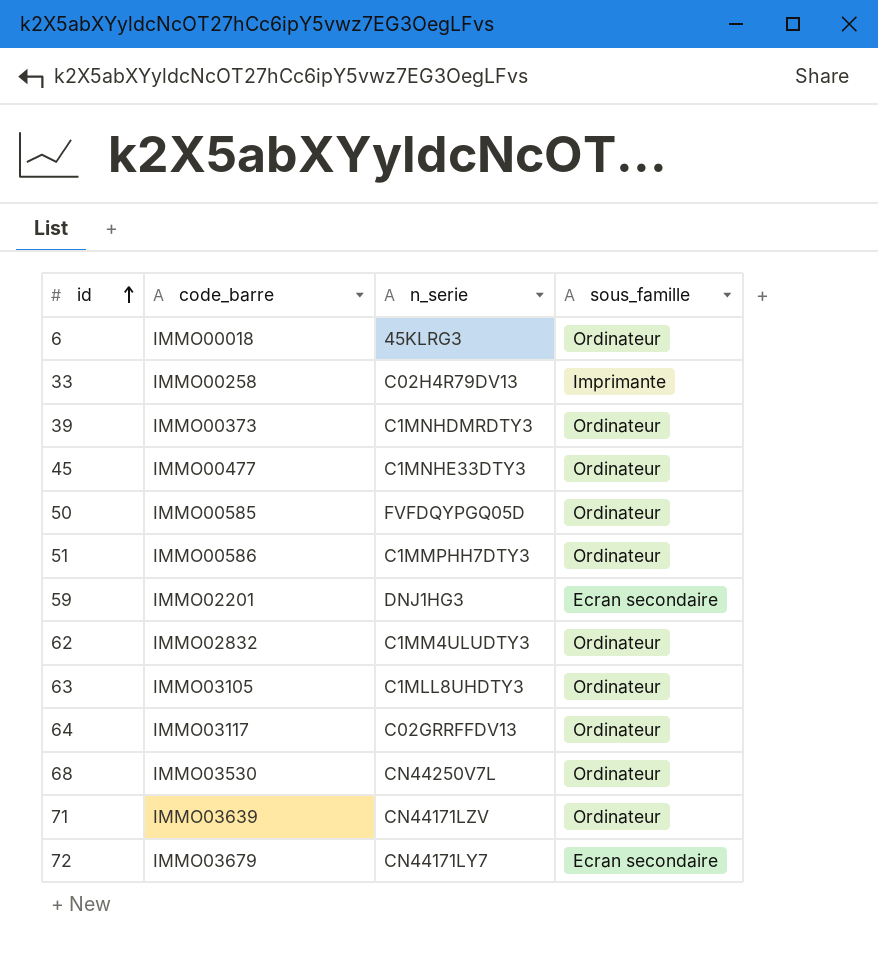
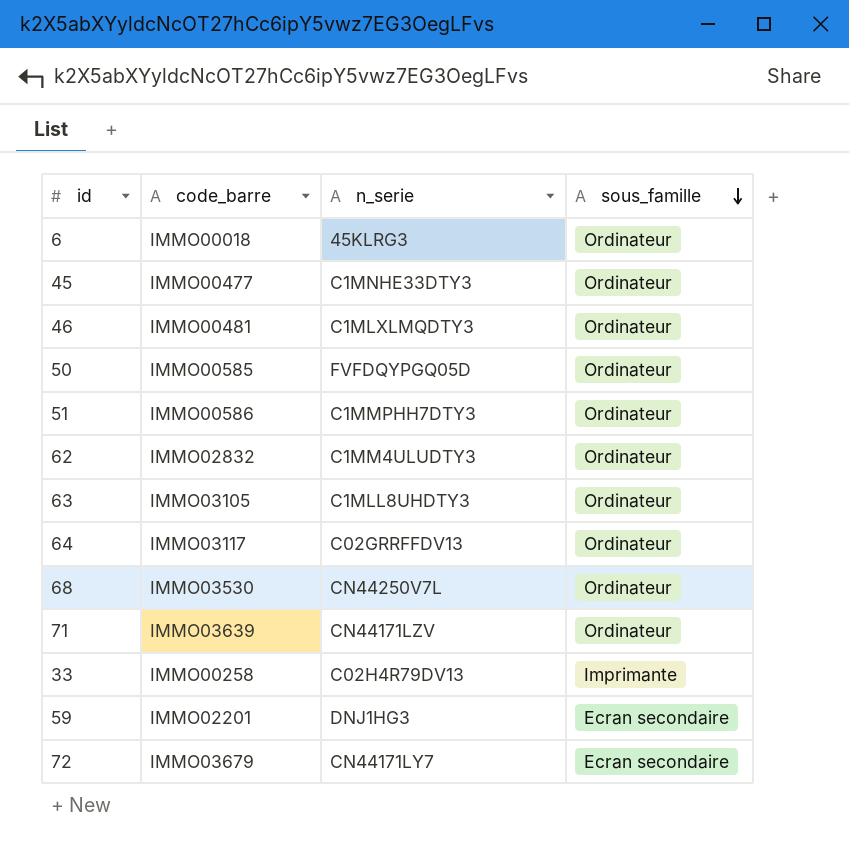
row order: id ascending -> sous_famille descending
row 39: IMMO00373 | C1MNHDMRDTY3 | Ordinateur -> none
row 46: none -> IMMO00481 | C1MLXLMQDTY3 | Ordinateur

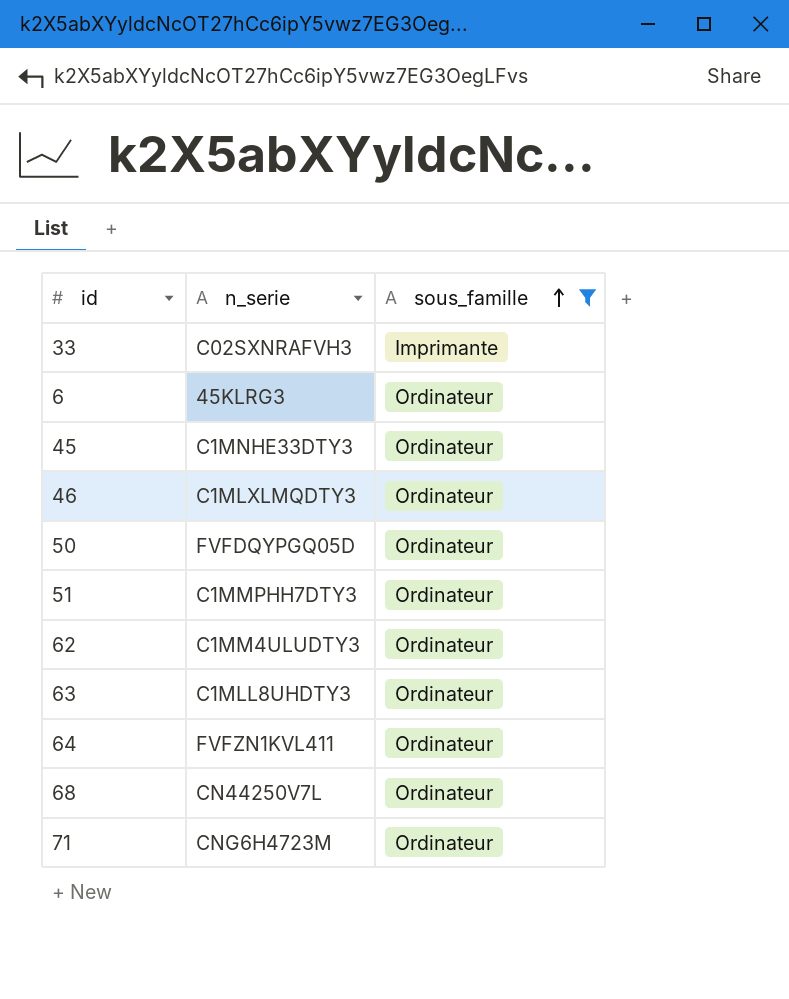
filter: none -> sous_famille != Ecran secondaire
row order: sous_famille descending -> sous_famille ascending
column code_barre | position: 2 -> none
33 | n_serie: C02H4R79DV13 -> C02SXNRAFVH3
64 | n_serie: C02GRRFFDV13 -> FVFZN1KVL411
71 | n_serie: CN44171LZV -> CNG6H4723M

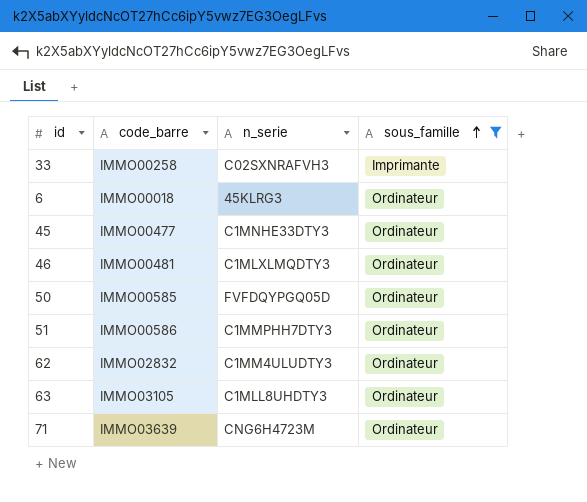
column code_barre | position: none -> 2
row 64: FVFZN1KVL411 | Ordinateur -> none
row 68: CN44250V7L | Ordinateur -> none

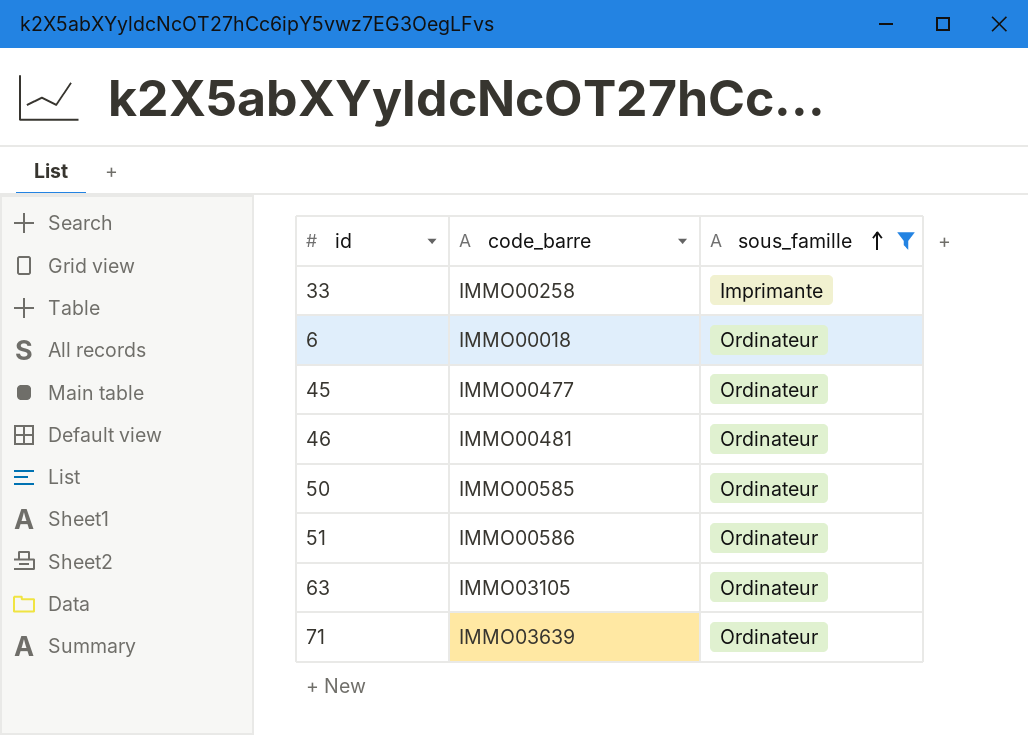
column n_serie | position: 3 -> none
row 62: IMMO02832 | C1MM4ULUDTY3 | Ordinateur -> none

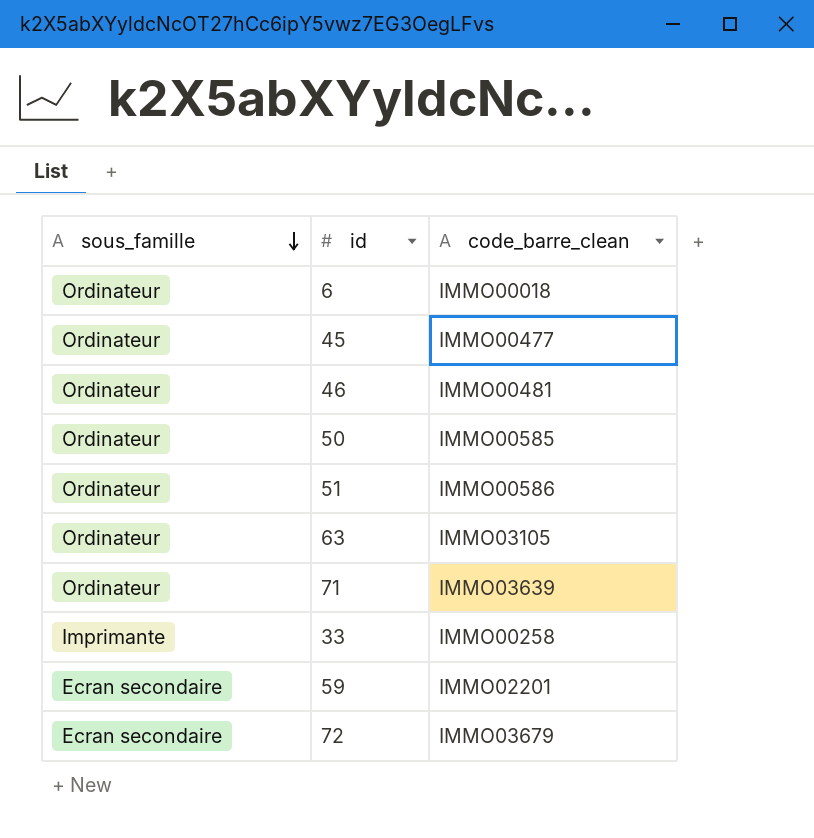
filter: sous_famille != Ecran secondaire -> none
row order: sous_famille ascending -> sous_famille descending
column sous_famille | position: 3 -> 1
column name: code_barre -> code_barre_clean

